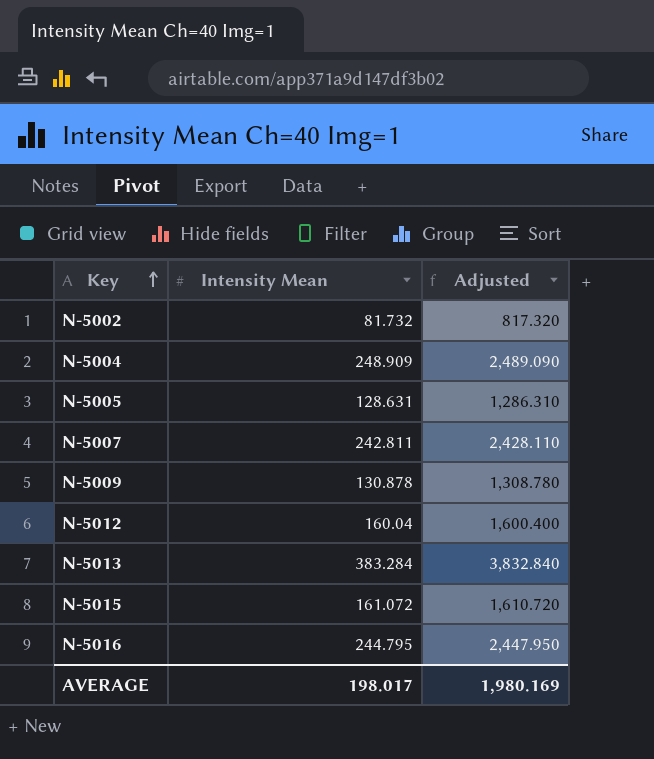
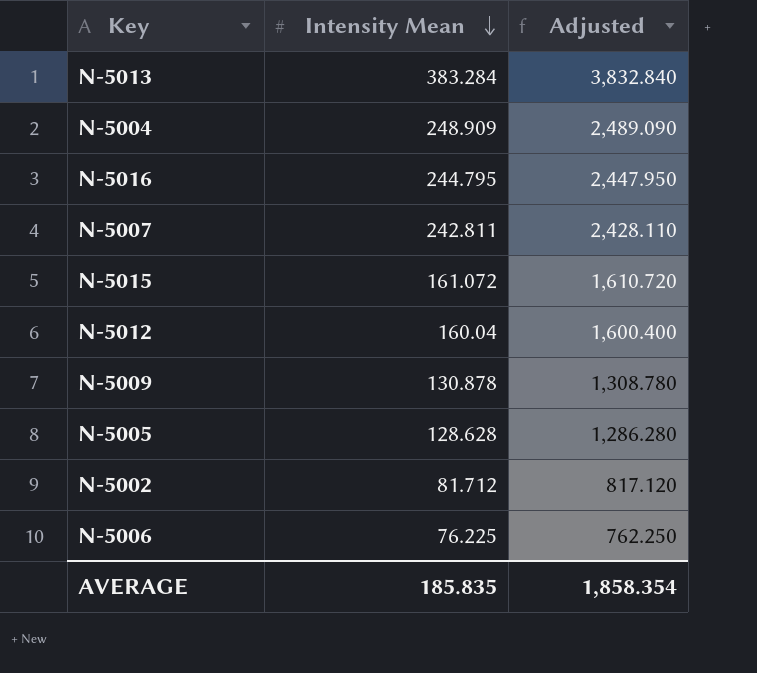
row order: Key ascending -> Intensity Mean descending
N-5005 | Intensity Mean: 128.631 -> 128.628
N-5005 | Adjusted: 1,286.310 -> 1,286.280
N-5002 | Intensity Mean: 81.732 -> 81.712
N-5002 | Adjusted: 817.320 -> 817.120
row N-5006: none -> 76.225 | 762.250
AVERAGE | Intensity Mean: 198.017 -> 185.835
AVERAGE | Adjusted: 1,980.169 -> 1,858.354

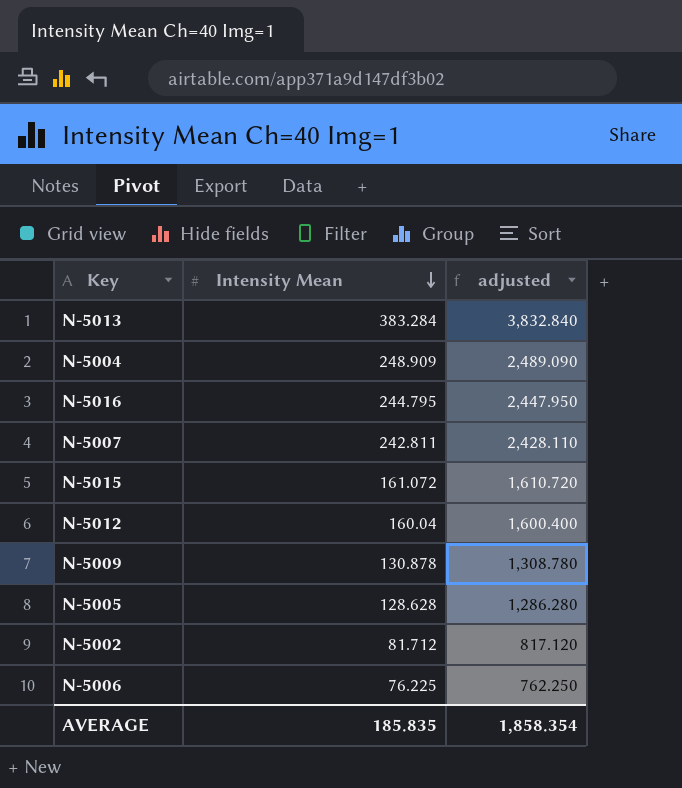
column name: Adjusted -> adjusted

